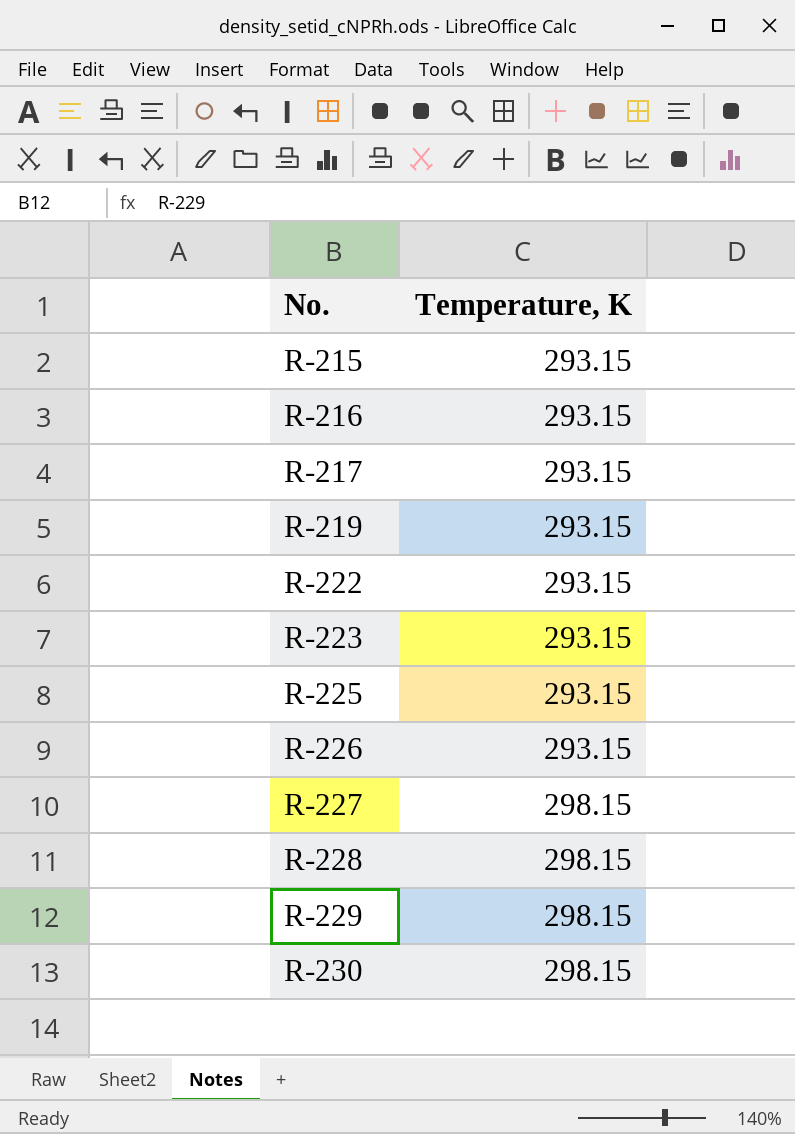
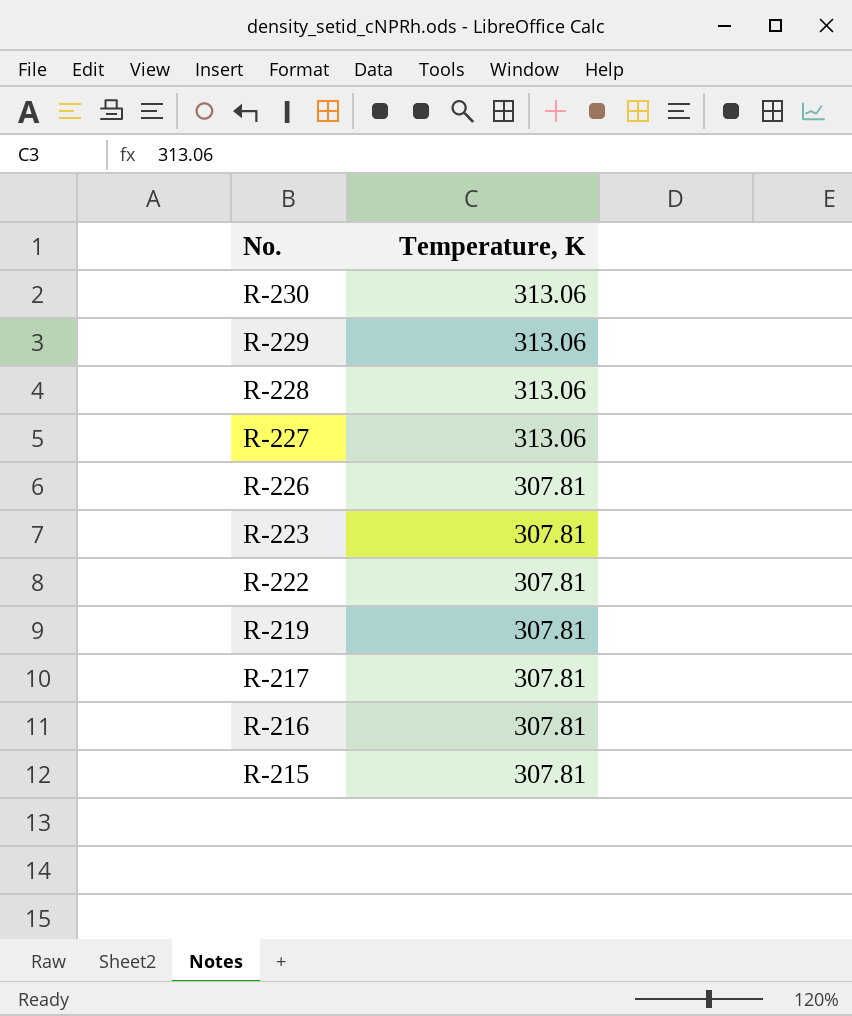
row order: No. ascending -> No. descending
row R-225: 293.15 -> none
R-230 | Temperature, K: 298.15 -> 313.06
R-229 | Temperature, K: 298.15 -> 313.06
R-228 | Temperature, K: 298.15 -> 313.06
R-227 | Temperature, K: 298.15 -> 313.06
R-226 | Temperature, K: 293.15 -> 307.81
R-223 | Temperature, K: 293.15 -> 307.81
R-222 | Temperature, K: 293.15 -> 307.81
R-219 | Temperature, K: 293.15 -> 307.81
R-217 | Temperature, K: 293.15 -> 307.81
R-216 | Temperature, K: 293.15 -> 307.81
R-215 | Temperature, K: 293.15 -> 307.81

